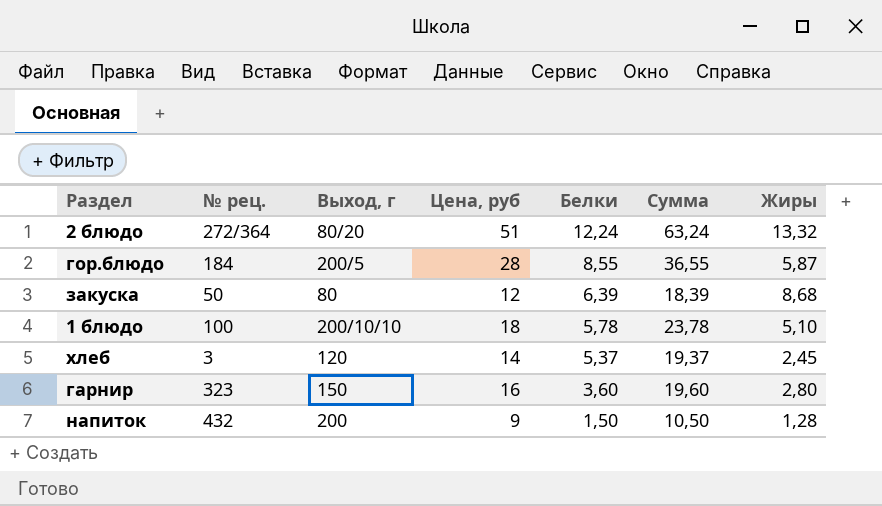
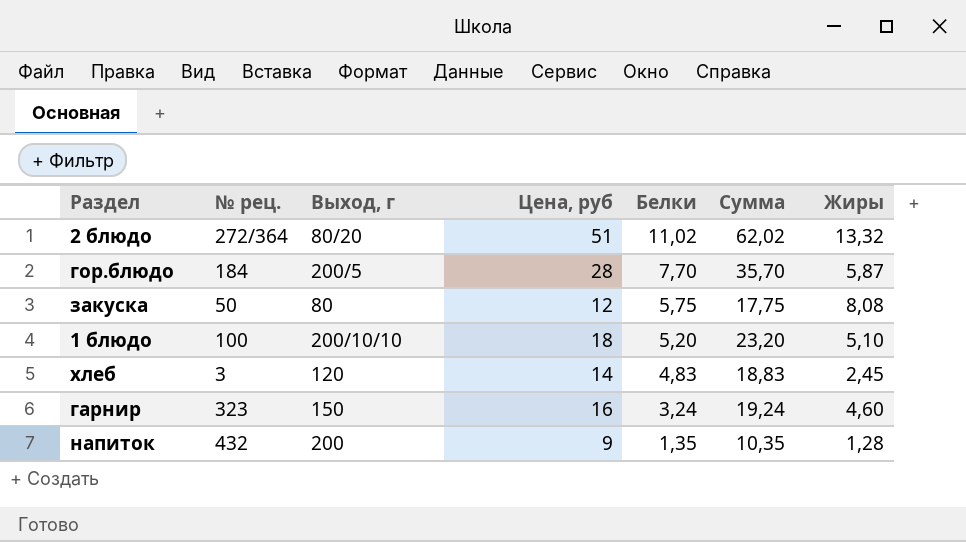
2 блюдо | Белки: 12,24 -> 11,02
2 блюдо | Сумма: 63,24 -> 62,02
гор.блюдо | Белки: 8,55 -> 7,70
гор.блюдо | Сумма: 36,55 -> 35,70
закуска | Белки: 6,39 -> 5,75
закуска | Сумма: 18,39 -> 17,75
закуска | Жиры: 8,68 -> 8,08
1 блюдо | Белки: 5,78 -> 5,20
1 блюдо | Сумма: 23,78 -> 23,20
хлеб | Белки: 5,37 -> 4,83
хлеб | Сумма: 19,37 -> 18,83
гарнир | Белки: 3,60 -> 3,24
гарнир | Сумма: 19,60 -> 19,24
гарнир | Жиры: 2,80 -> 4,60
напиток | Белки: 1,50 -> 1,35
напиток | Сумма: 10,50 -> 10,35

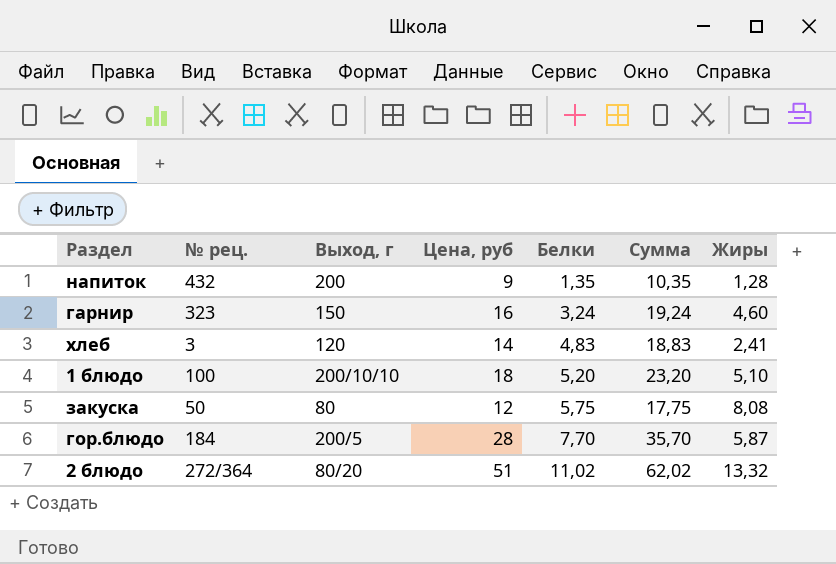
row order: Белки descending -> Белки ascending
хлеб | Жиры: 2,45 -> 2,41

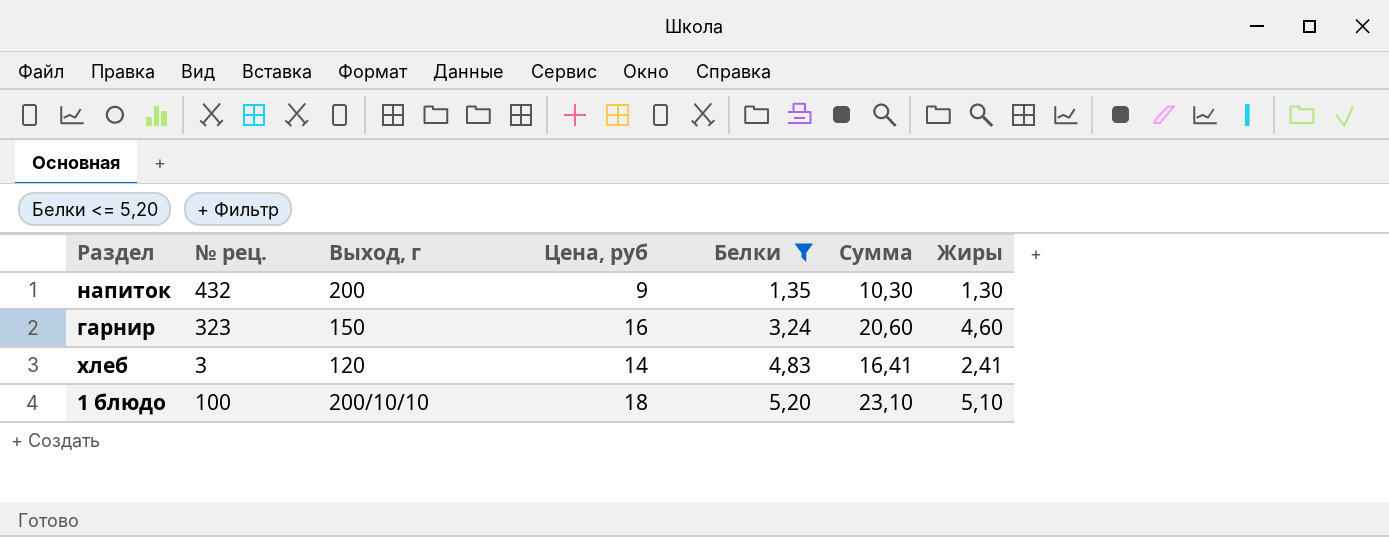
filter: none -> Белки <= 5,20
column Сумма | formula: [Цена, руб] + [Белки] -> [Цена, руб] + [Жиры]
напиток | Жиры: 1,28 -> 1,30

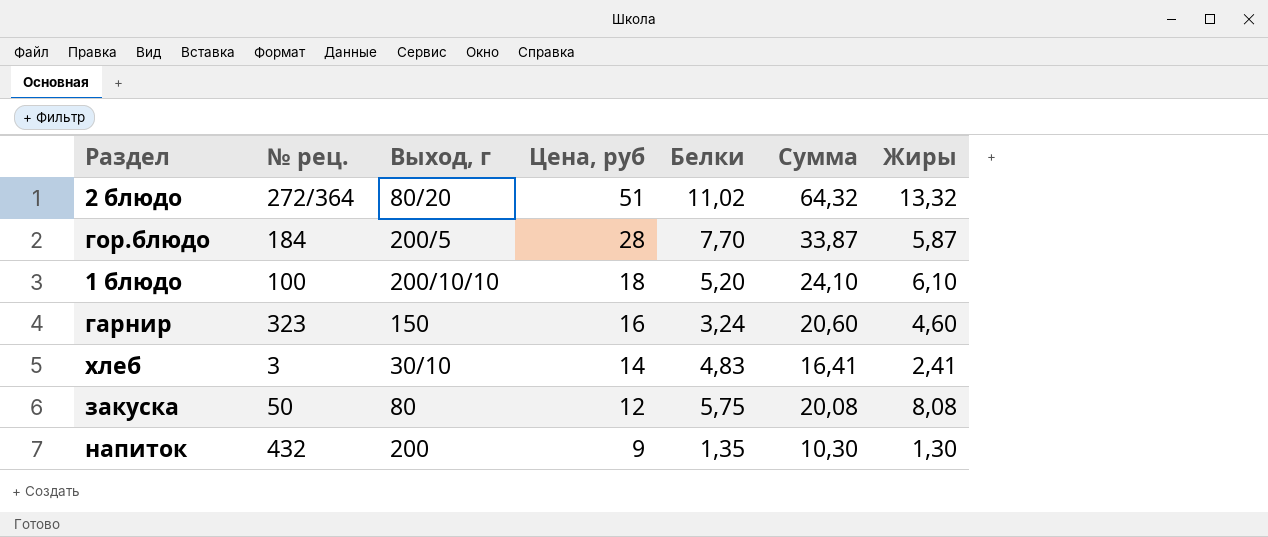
filter: Белки <= 5,20 -> none
row order: Белки ascending -> Цена, руб descending
1 блюдо | Сумма: 23,10 -> 24,10
1 блюдо | Жиры: 5,10 -> 6,10
хлеб | Выход, г: 120 -> 30/10

